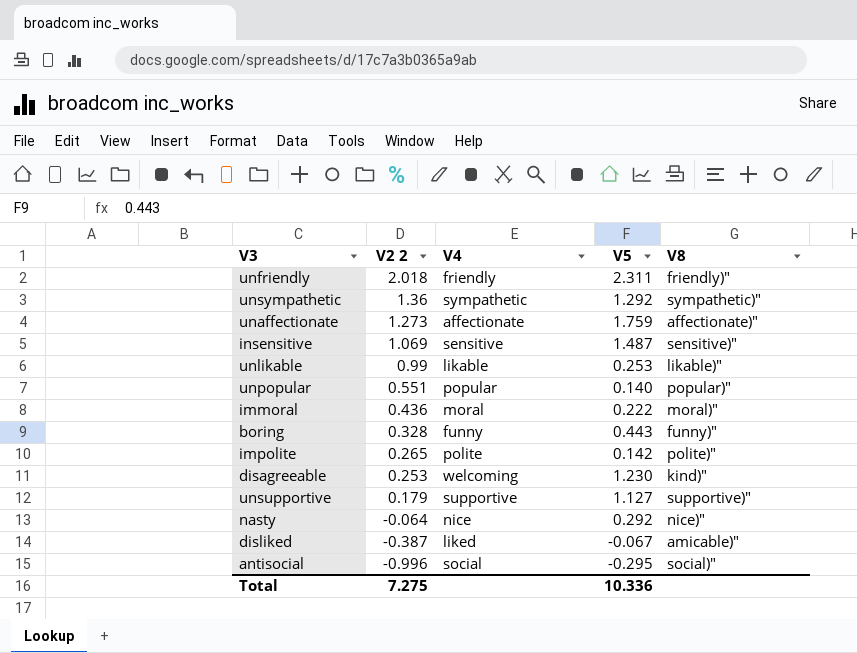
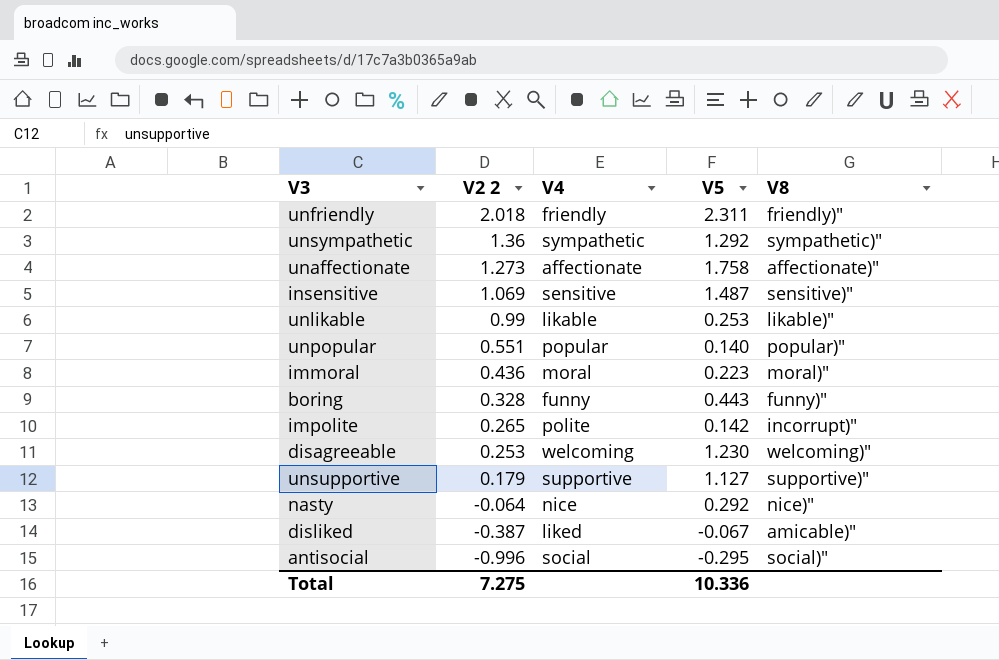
unaffectionate | V5: 1.759 -> 1.758
immoral | V5: 0.222 -> 0.223
impolite | V8: polite)" -> incorrupt)"
disagreeable | V8: kind)" -> welcoming)"

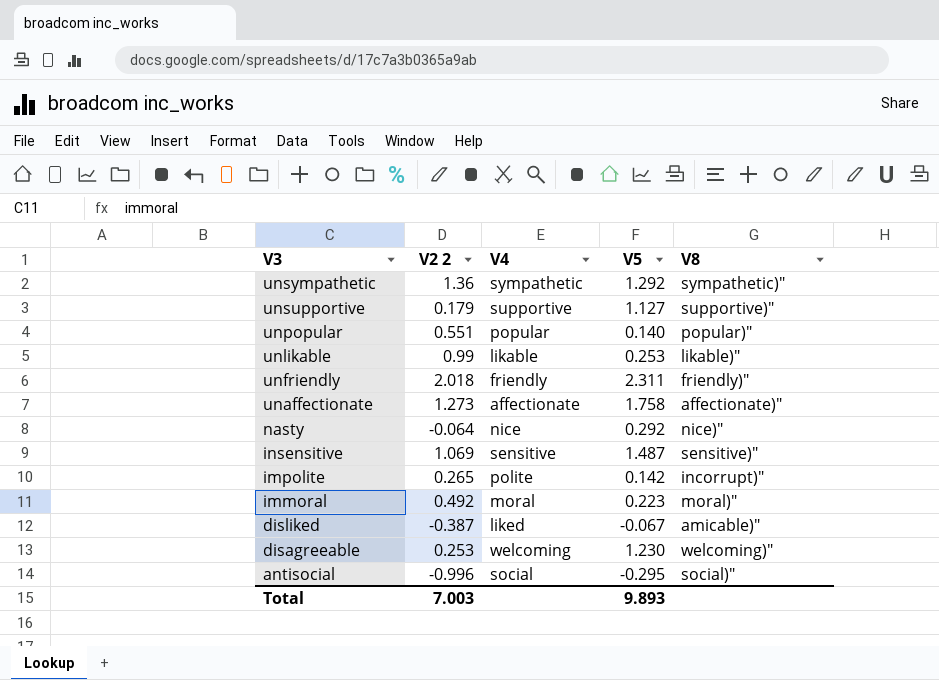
row order: V2 2 descending -> V3 descending
row boring: 0.328 | funny | 0.443 | funny)" -> none
immoral | V2 2: 0.436 -> 0.492
Total | V2 2: 7.275 -> 7.003
Total | V5: 10.336 -> 9.893

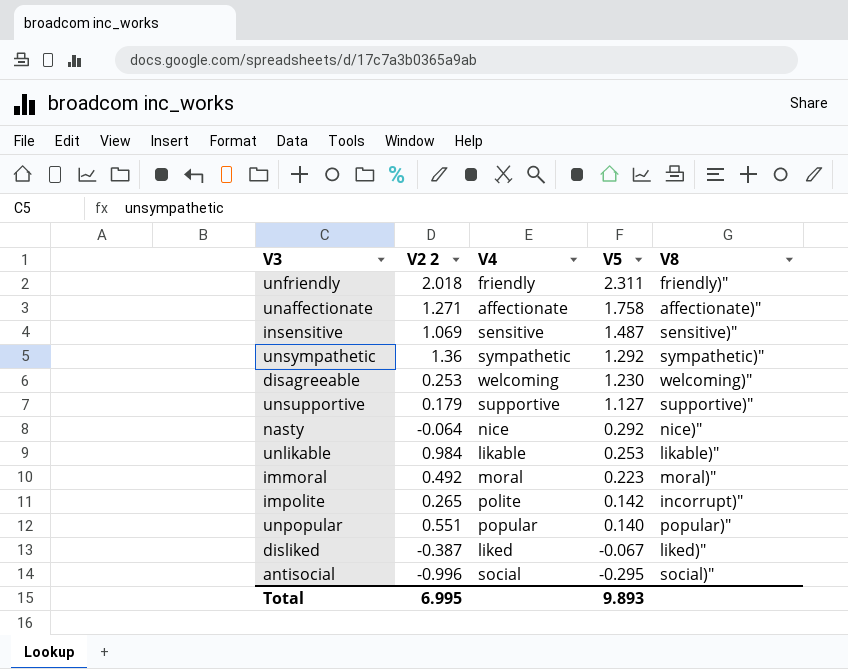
row order: V3 descending -> V5 descending
unaffectionate | V2 2: 1.273 -> 1.271
unlikable | V2 2: 0.99 -> 0.984
disliked | V8: amicable)" -> liked)"
Total | V2 2: 7.003 -> 6.995

